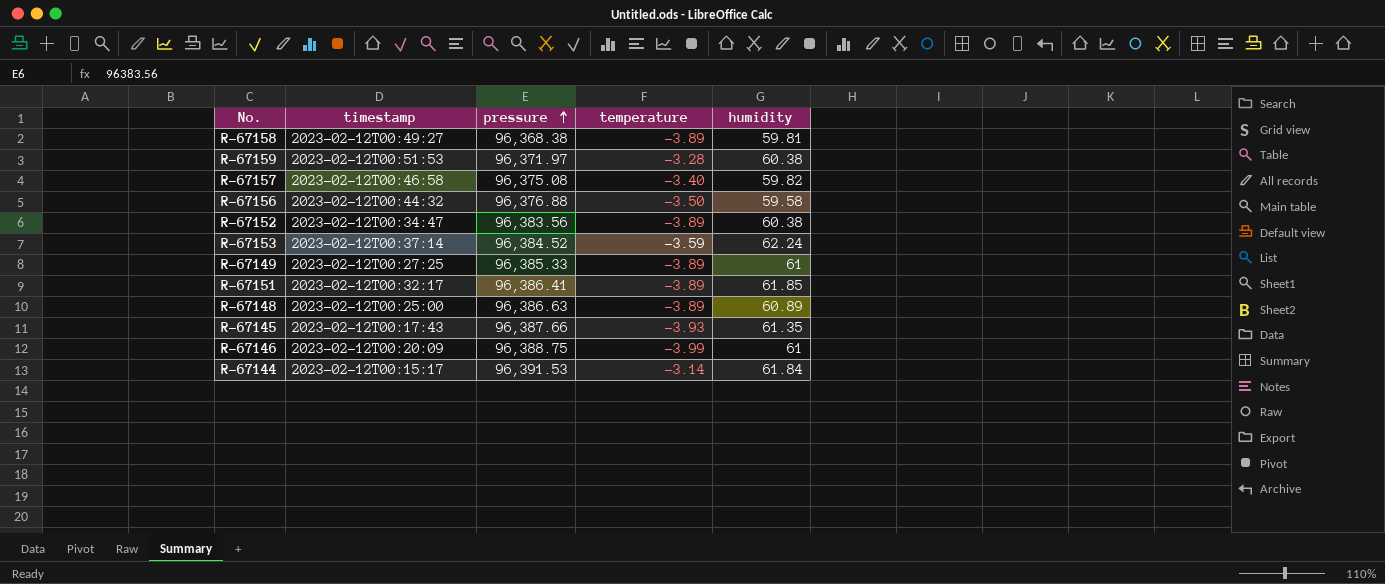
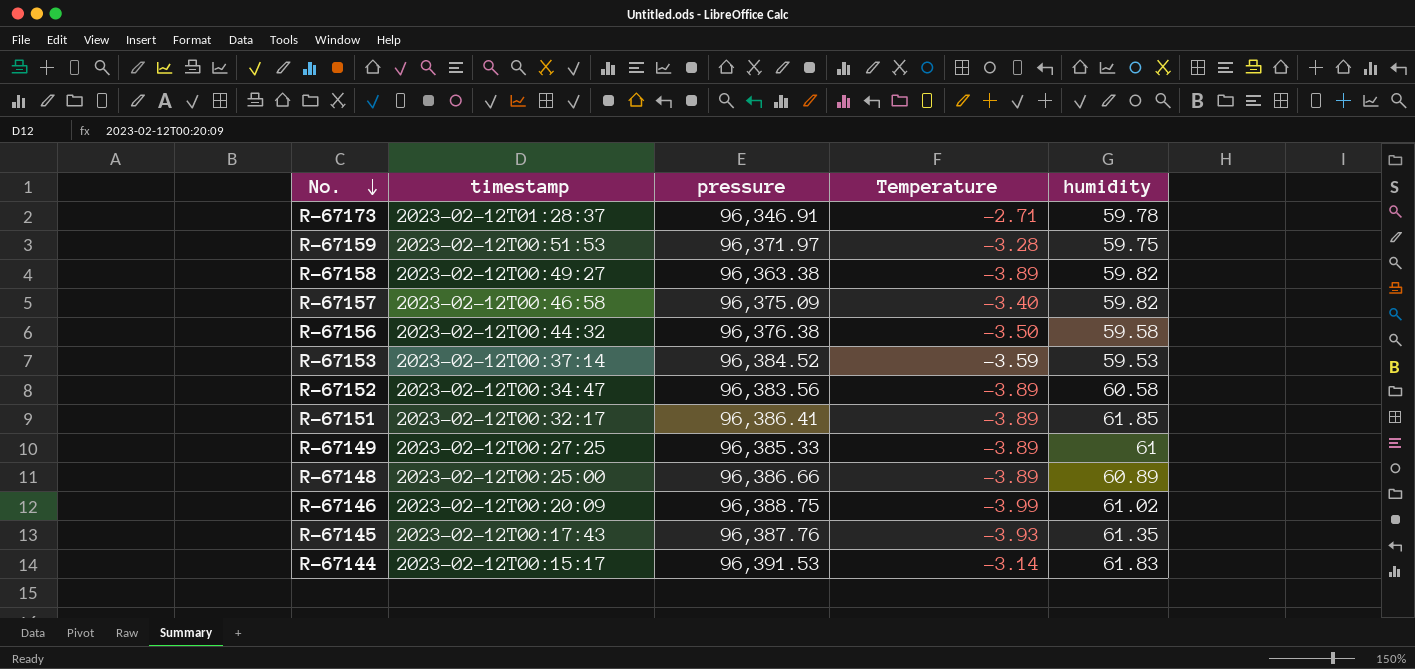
row order: pressure ascending -> No. descending
column name: temperature -> Temperature
row R-67173: none -> 2023-02-12T01:28:37 | 96,346.91 | -2.71 | 59.78
R-67159 | humidity: 60.38 -> 59.75
R-67158 | pressure: 96,368.38 -> 96,363.38
R-67158 | humidity: 59.81 -> 59.82
R-67157 | pressure: 96,375.08 -> 96,375.09
R-67156 | pressure: 96,376.88 -> 96,376.38
R-67153 | humidity: 62.24 -> 59.53
R-67152 | humidity: 60.38 -> 60.58
R-67148 | pressure: 96,386.63 -> 96,386.66
R-67146 | humidity: 61 -> 61.02
R-67145 | pressure: 96,387.66 -> 96,387.76
R-67144 | humidity: 61.84 -> 61.83

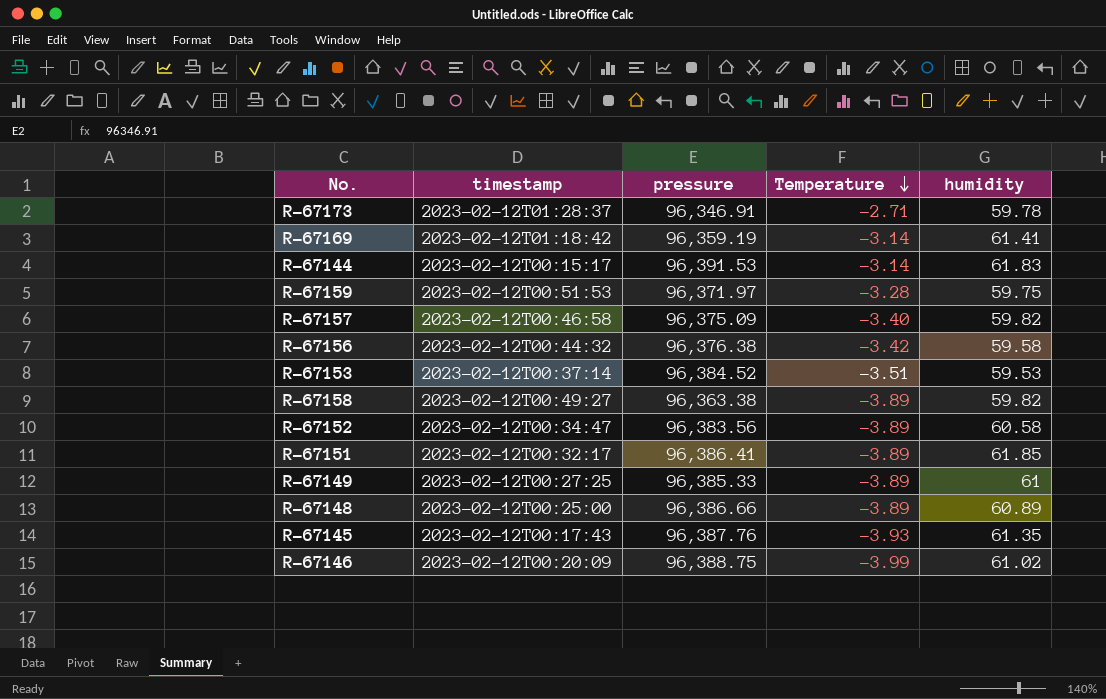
row order: No. descending -> Temperature descending
row R-67169: none -> 2023-02-12T01:18:42 | 96,359.19 | -3.14 | 61.41
R-67156 | Temperature: -3.50 -> -3.42
R-67153 | Temperature: -3.59 -> -3.51

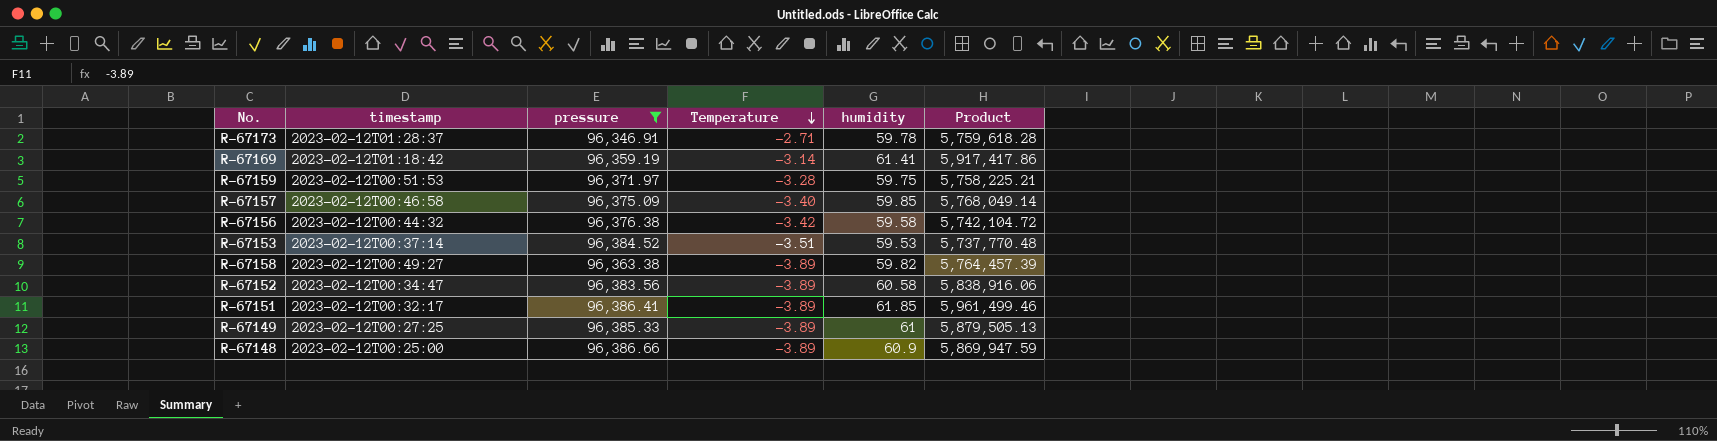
filter: none -> pressure <= 96,386.66
column Product | formula: none -> [pressure] * [humidity]
R-67157 | humidity: 59.82 -> 59.85
R-67148 | humidity: 60.89 -> 60.9

